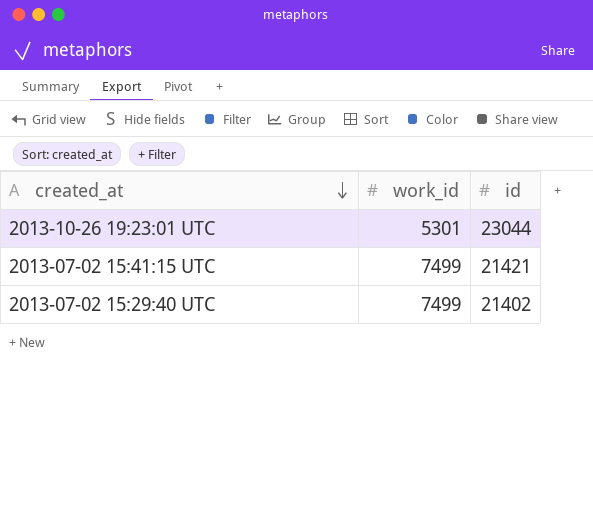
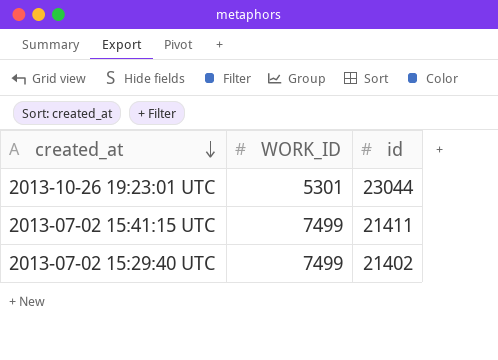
column name: work_id -> WORK_ID
2013-07-02 15:41:15 UTC | id: 21421 -> 21411

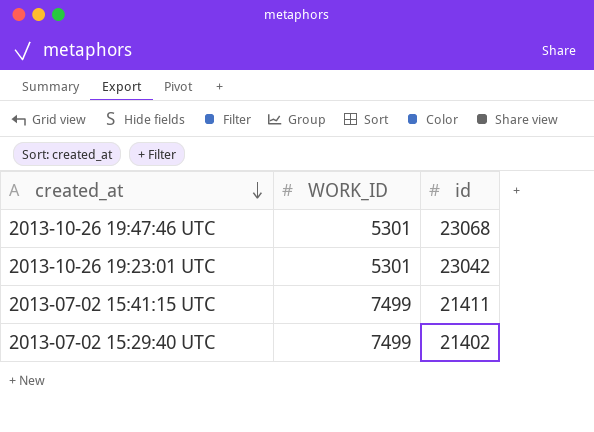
row 2013-10-26 19:47:46 UTC: none -> 5301 | 23068
2013-10-26 19:23:01 UTC | id: 23044 -> 23042

